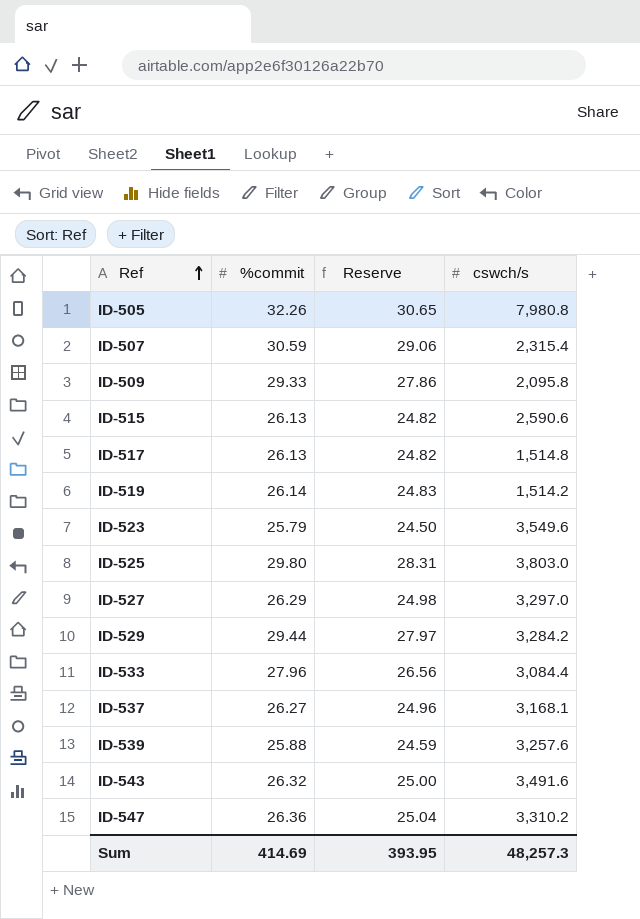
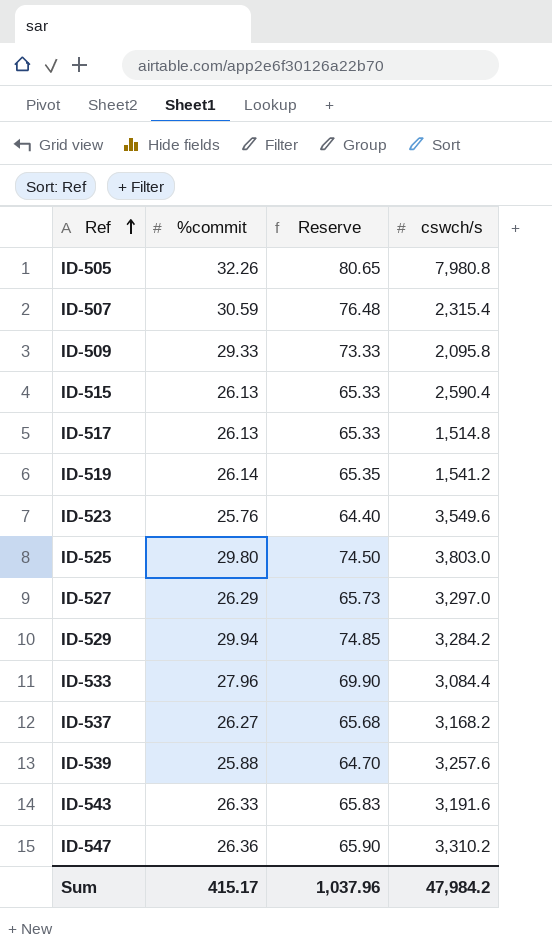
column Reserve | formula: [%commit] * 0.95 -> [%commit] * 2.5
ID-515 | cswch/s: 2,590.6 -> 2,590.4
ID-519 | cswch/s: 1,514.2 -> 1,541.2
ID-523 | %commit: 25.79 -> 25.76
ID-529 | %commit: 29.44 -> 29.94
ID-537 | cswch/s: 3,168.1 -> 3,168.2
ID-543 | %commit: 26.32 -> 26.33
ID-543 | cswch/s: 3,491.6 -> 3,191.6
Sum | %commit: 414.69 -> 415.17
Sum | Reserve: 393.95 -> 1,037.96
Sum | cswch/s: 48,257.3 -> 47,984.2

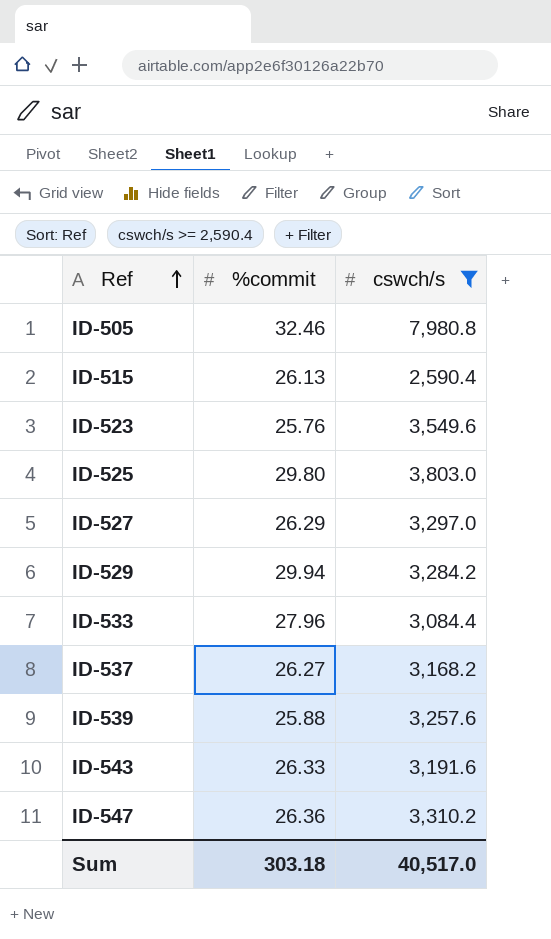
filter: none -> cswch/s >= 2,590.4
column Reserve | formula: [%commit] * 2.5 -> none
ID-505 | %commit: 32.26 -> 32.46
Sum | %commit: 415.17 -> 303.18
Sum | cswch/s: 47,984.2 -> 40,517.0

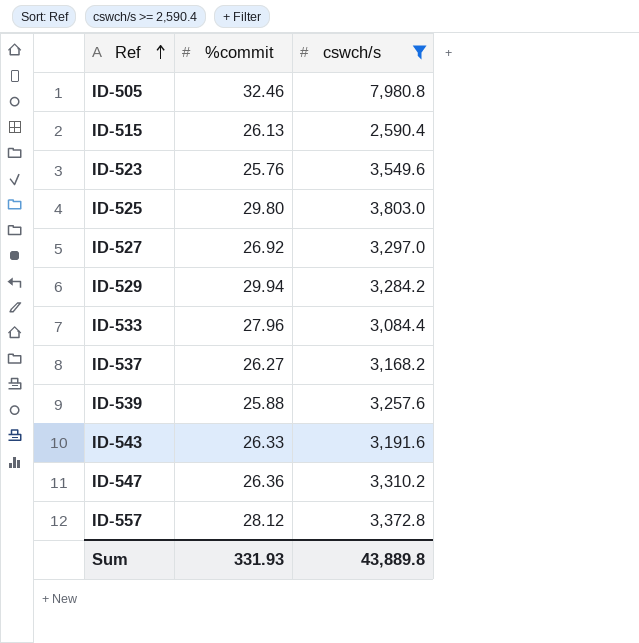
ID-527 | %commit: 26.29 -> 26.92
row ID-557: none -> 28.12 | 3,372.8
Sum | %commit: 303.18 -> 331.93
Sum | cswch/s: 40,517.0 -> 43,889.8

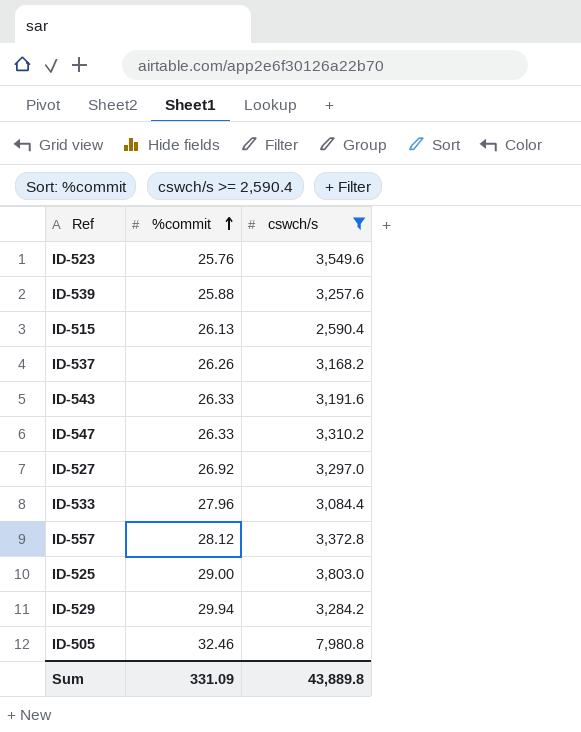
row order: Ref ascending -> %commit ascending
ID-537 | %commit: 26.27 -> 26.26
ID-547 | %commit: 26.36 -> 26.33
ID-525 | %commit: 29.80 -> 29.00
Sum | %commit: 331.93 -> 331.09

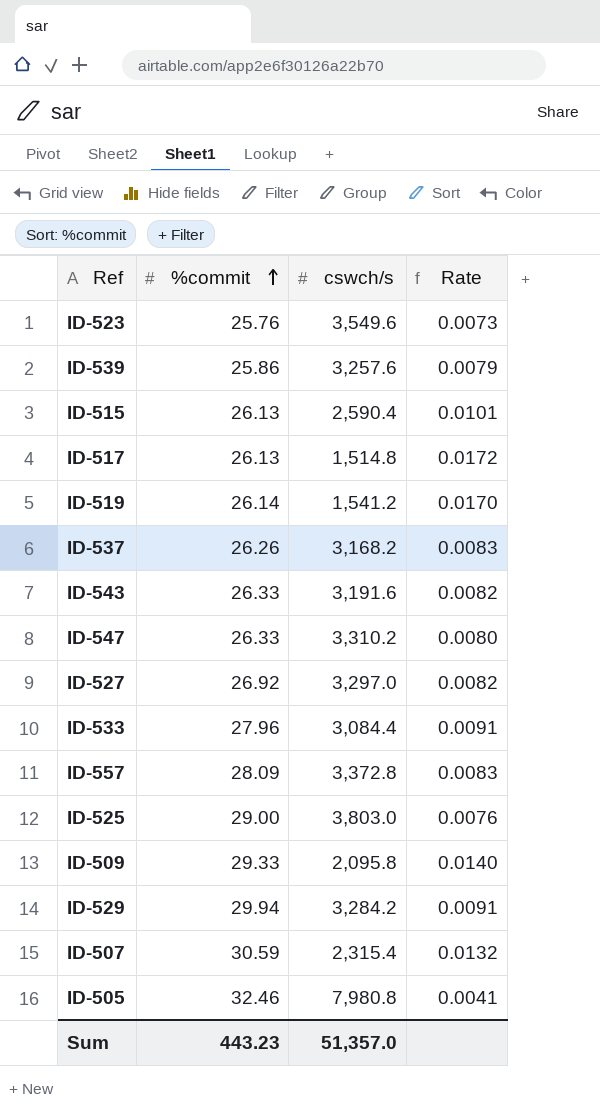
filter: cswch/s >= 2,590.4 -> none
column Rate | formula: none -> [%commit] / [cswch/s]
ID-539 | %commit: 25.88 -> 25.86
ID-557 | %commit: 28.12 -> 28.09
Sum | %commit: 331.09 -> 443.23
Sum | cswch/s: 43,889.8 -> 51,357.0

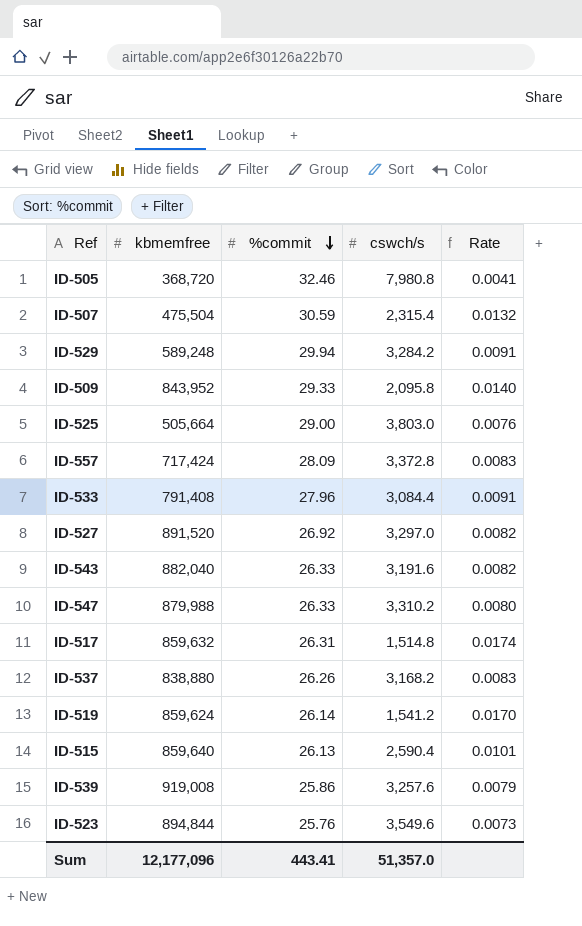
row order: %commit ascending -> %commit descending
column kbmemfree | position: none -> 2
ID-517 | %commit: 26.13 -> 26.31
ID-517 | Rate: 0.0172 -> 0.0174
Sum | %commit: 443.23 -> 443.41

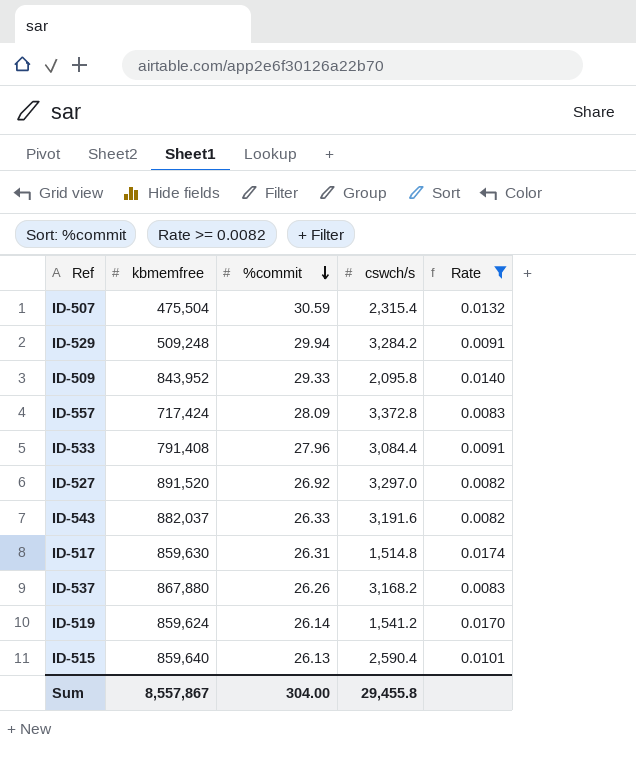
filter: none -> Rate >= 0.0082
ID-529 | kbmemfree: 589,248 -> 509,248
ID-543 | kbmemfree: 882,040 -> 882,037
ID-517 | kbmemfree: 859,632 -> 859,630
ID-537 | kbmemfree: 838,880 -> 867,880
Sum | kbmemfree: 12,177,096 -> 8,557,867
Sum | %commit: 443.41 -> 304.00
Sum | cswch/s: 51,357.0 -> 29,455.8

